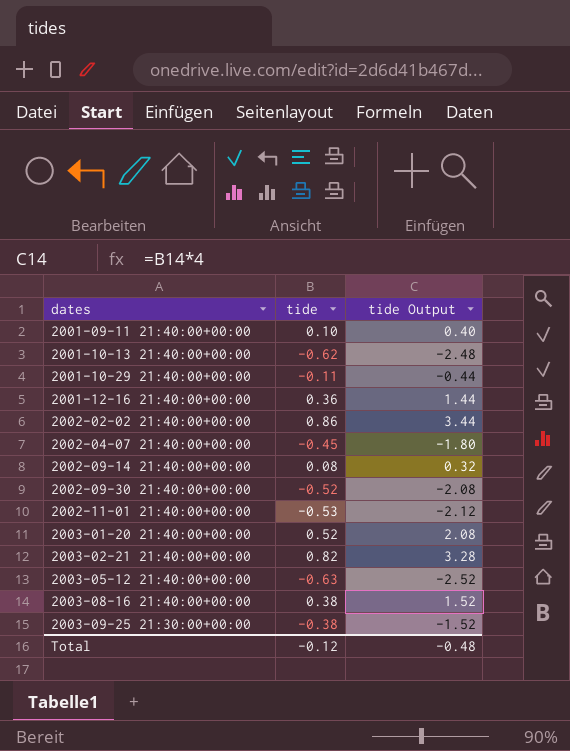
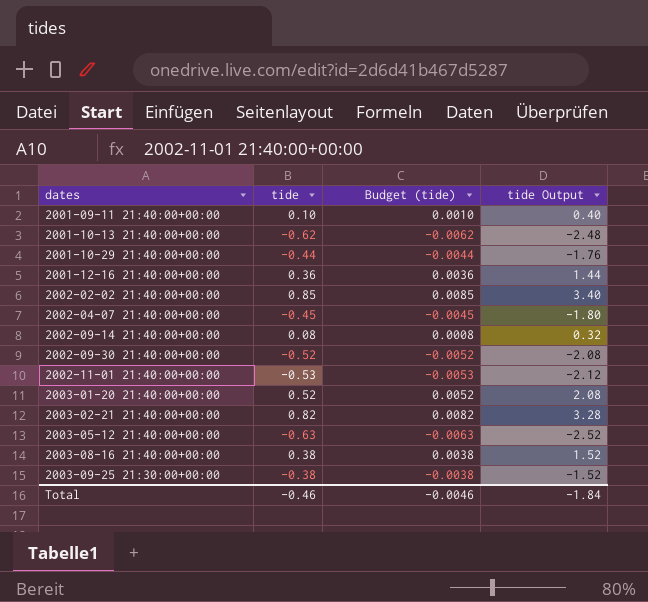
column Budget (tide) | formula: none -> [tide] * 0.01
2001-10-29 21:40:00+00:00 | tide: -0.11 -> -0.44
2001-10-29 21:40:00+00:00 | tide Output: -0.44 -> -1.76
2002-02-02 21:40:00+00:00 | tide: 0.86 -> 0.85
2002-02-02 21:40:00+00:00 | tide Output: 3.44 -> 3.40
Total | tide: -0.12 -> -0.46
Total | tide Output: -0.48 -> -1.84

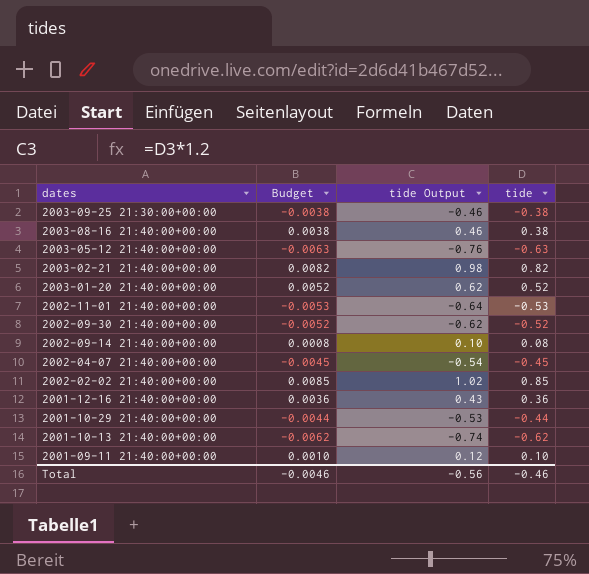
row order: dates ascending -> dates descending
column name: Budget (tide) -> Budget
column tide Output | formula: [tide] * 4 -> [tide] * 1.2
column tide | position: 2 -> 4
Total | tide Output: -1.84 -> -0.56

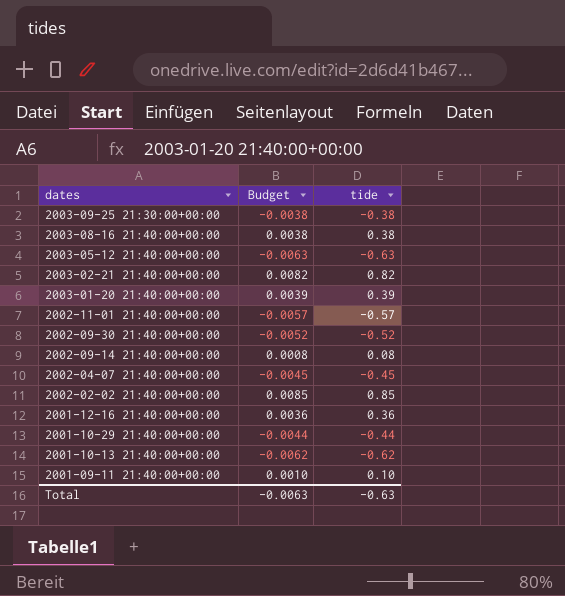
column tide Output | formula: [tide] * 1.2 -> none
2003-01-20 21:40:00+00:00 | Budget: 0.0052 -> 0.0039
2003-01-20 21:40:00+00:00 | tide: 0.52 -> 0.39
2002-11-01 21:40:00+00:00 | Budget: -0.0053 -> -0.0057
2002-11-01 21:40:00+00:00 | tide: -0.53 -> -0.57
Total | Budget: -0.0046 -> -0.0063
Total | tide: -0.46 -> -0.63

